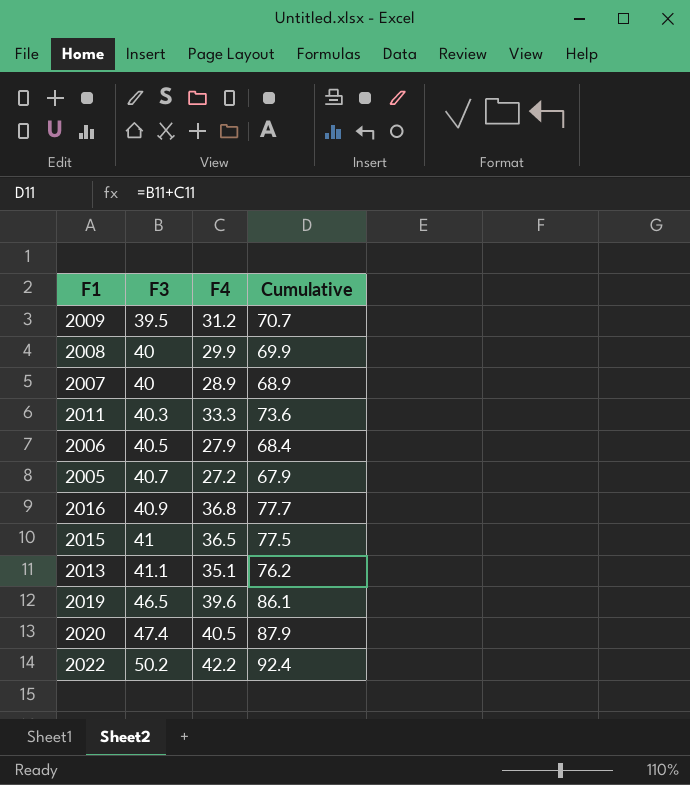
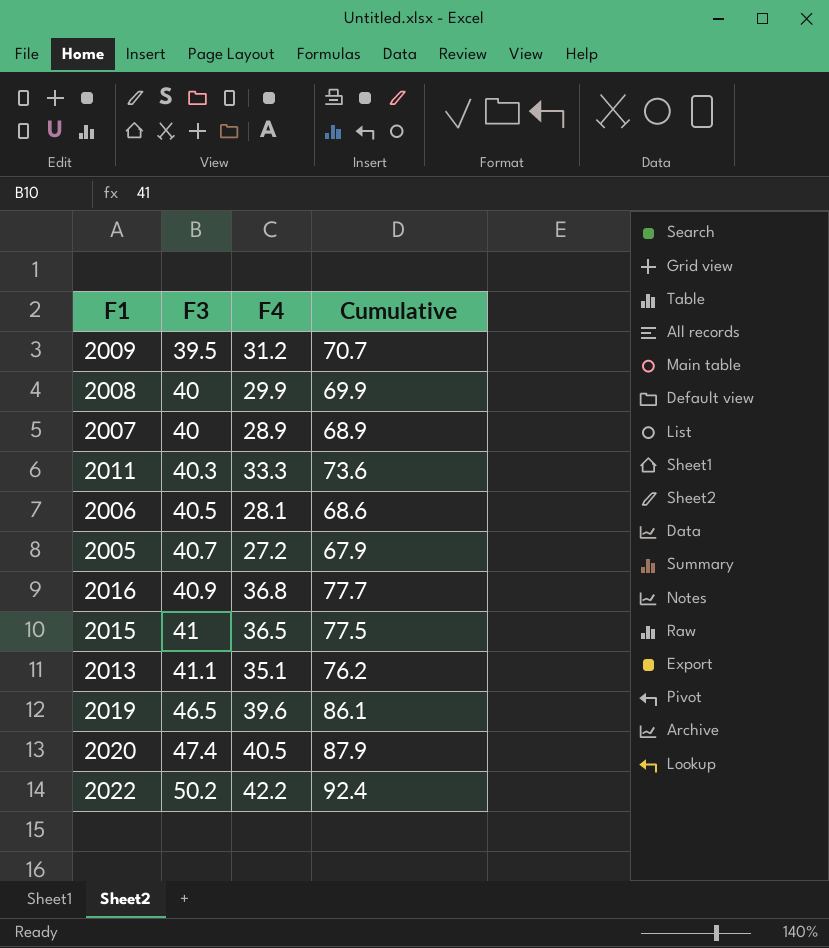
2006 | F4: 27.9 -> 28.1
2006 | Cumulative: 68.4 -> 68.6

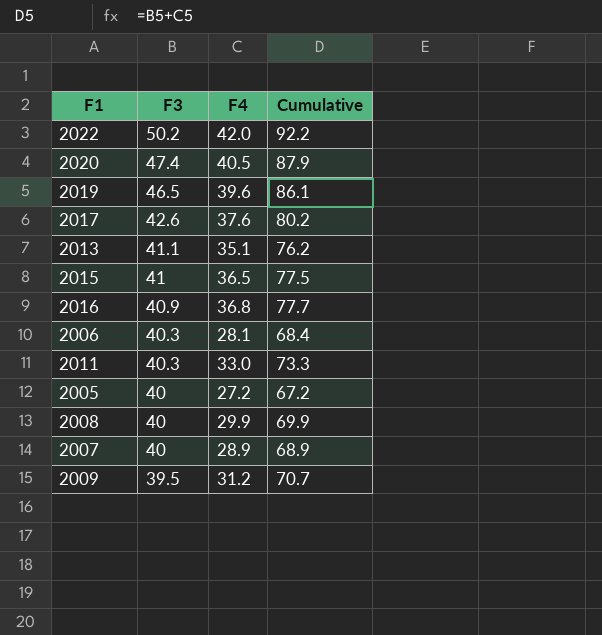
row order: F3 ascending -> F3 descending
2022 | F4: 42.2 -> 42.0
2022 | Cumulative: 92.4 -> 92.2
row 2017: none -> 42.6 | 37.6 | 80.2
2006 | F3: 40.5 -> 40.3
2006 | Cumulative: 68.6 -> 68.4
2011 | F4: 33.3 -> 33.0
2011 | Cumulative: 73.6 -> 73.3
2005 | F3: 40.7 -> 40
2005 | Cumulative: 67.9 -> 67.2

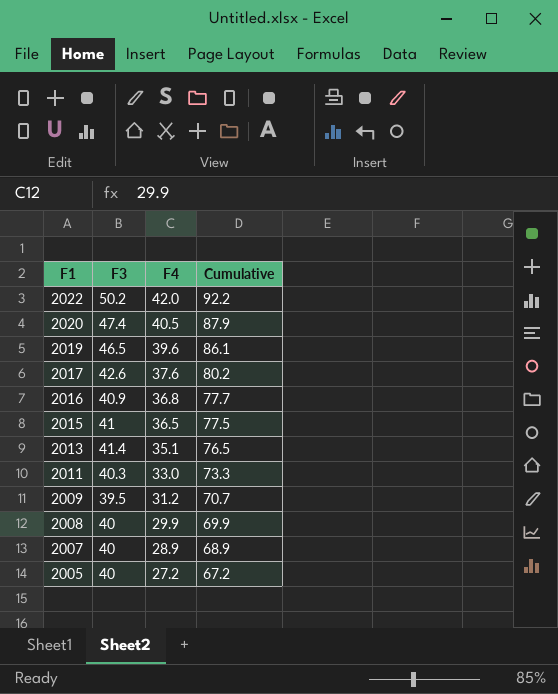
row order: F3 descending -> F1 descending
row 2006: 40.3 | 28.1 | 68.4 -> none
2013 | F3: 41.1 -> 41.4
2013 | Cumulative: 76.2 -> 76.5

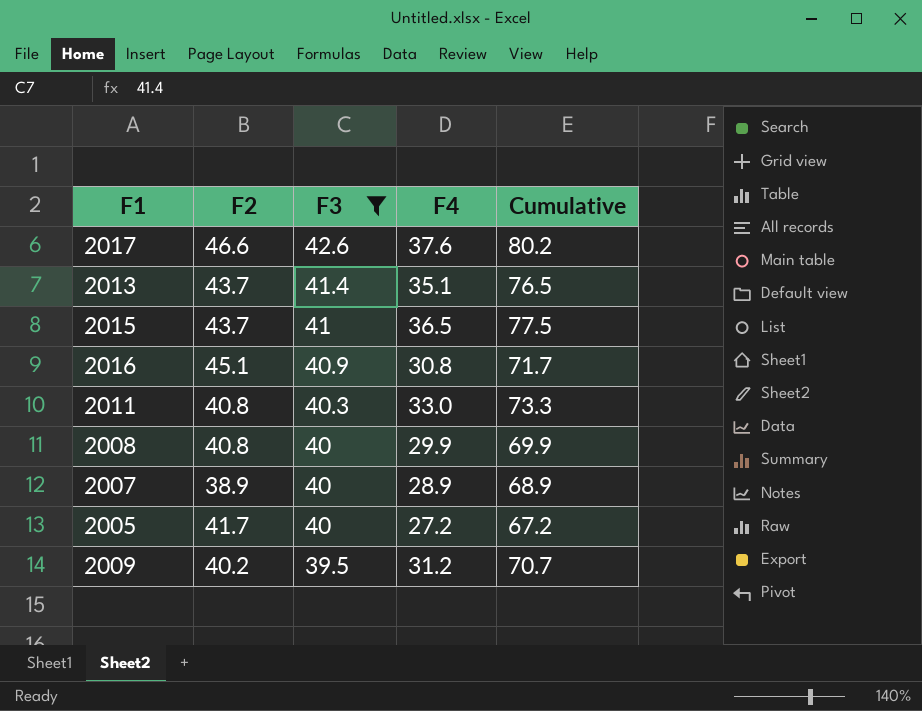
filter: none -> F3 <= 42.6
row order: F1 descending -> F3 descending
column F2 | position: none -> 2
2016 | F4: 36.8 -> 30.8
2016 | Cumulative: 77.7 -> 71.7

